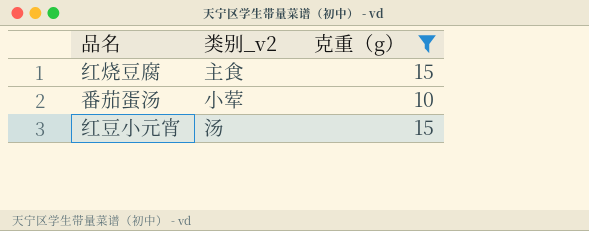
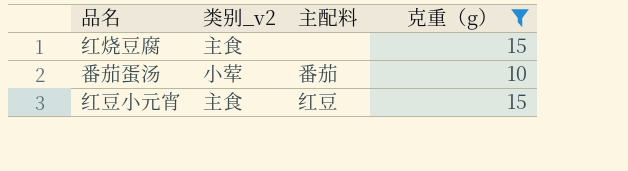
column 主配料 | position: none -> 3
红豆小元宵 | 类别_v2: 汤 -> 主食

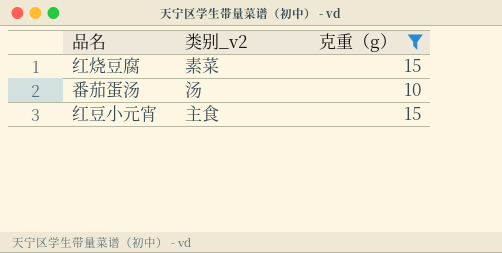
column 主配料 | position: 3 -> none
红烧豆腐 | 类别_v2: 主食 -> 素菜
番茄蛋汤 | 类别_v2: 小荤 -> 汤

